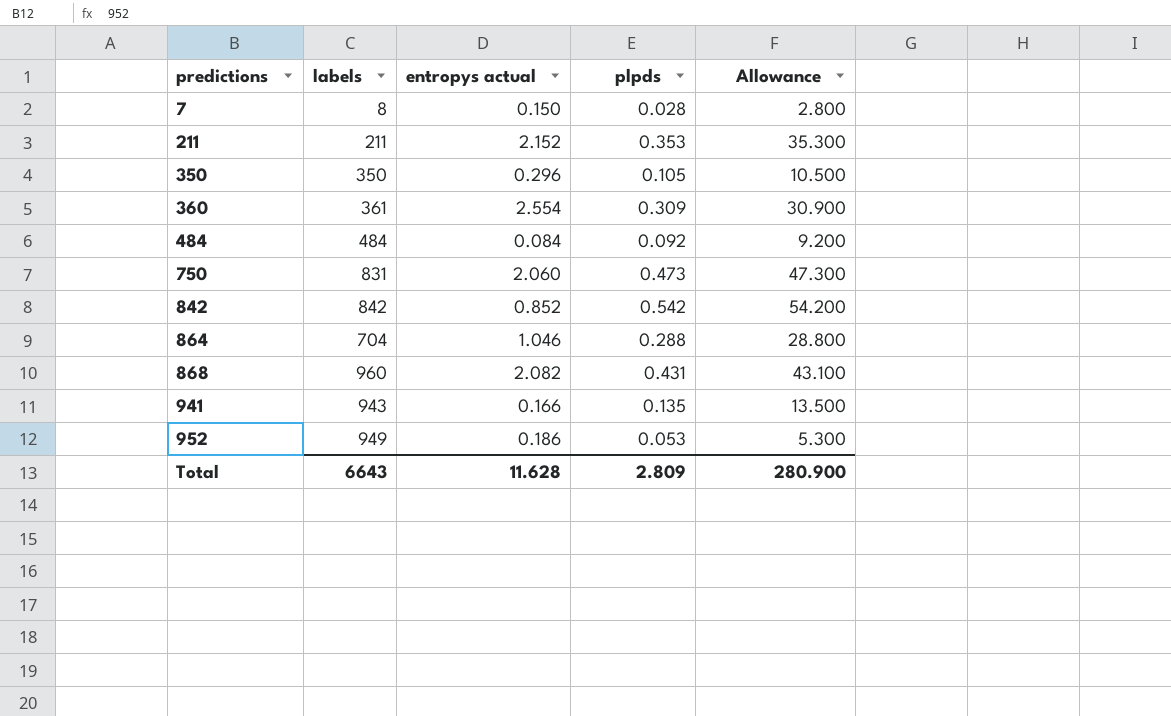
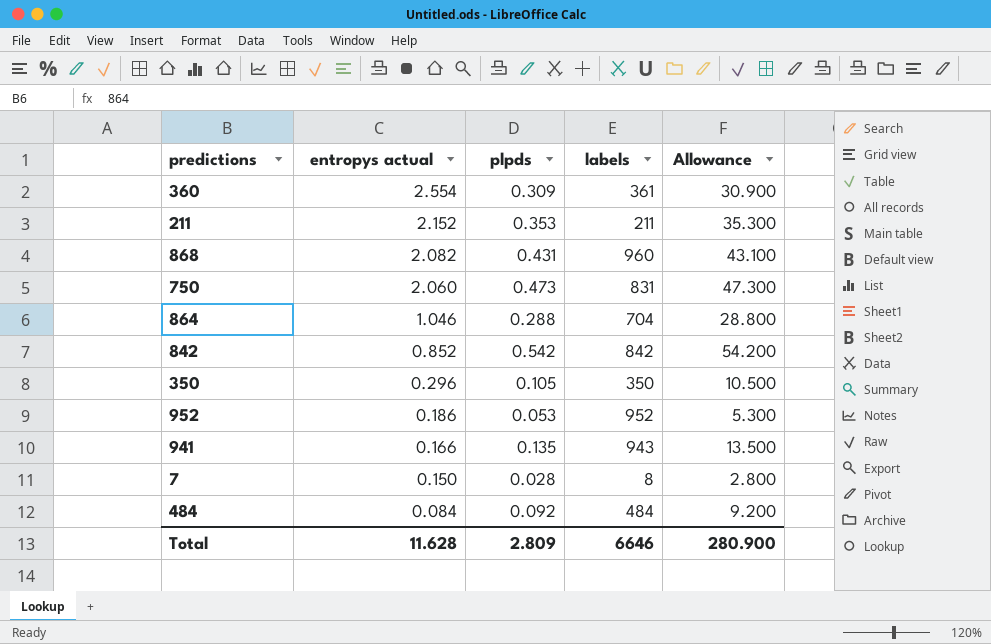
row order: predictions ascending -> entropys actual descending
column labels | position: 2 -> 4
952 | labels: 949 -> 952
Total | labels: 6643 -> 6646

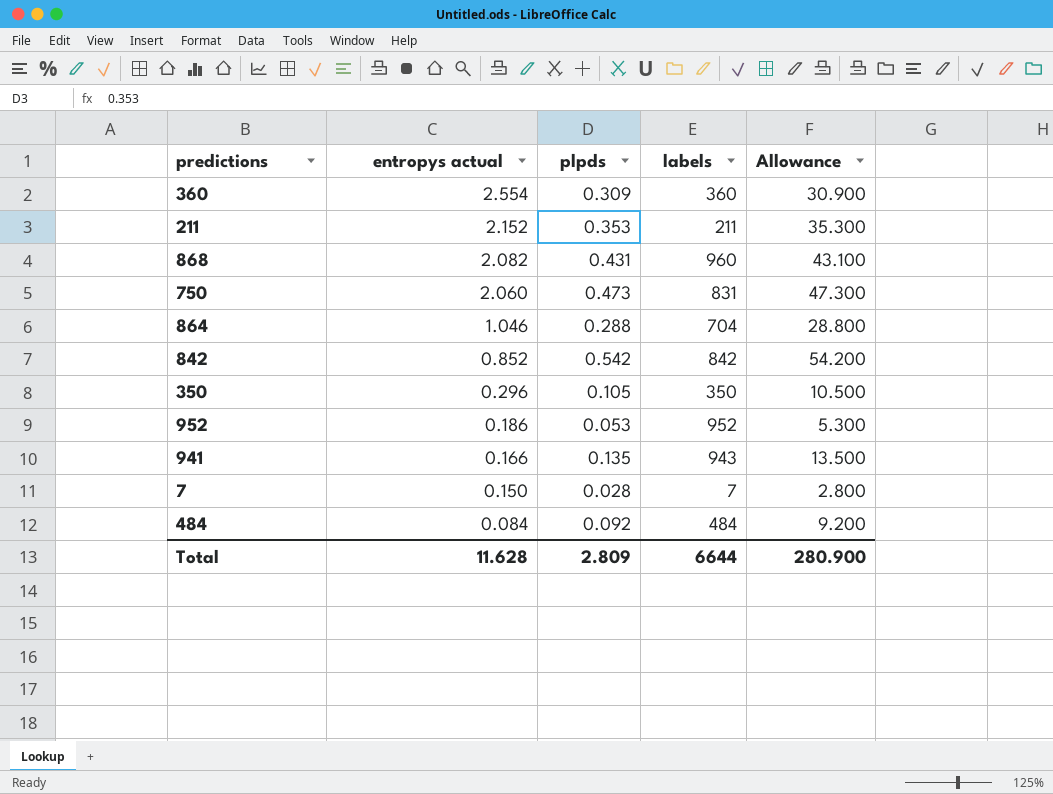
360 | labels: 361 -> 360
7 | labels: 8 -> 7
Total | labels: 6646 -> 6644

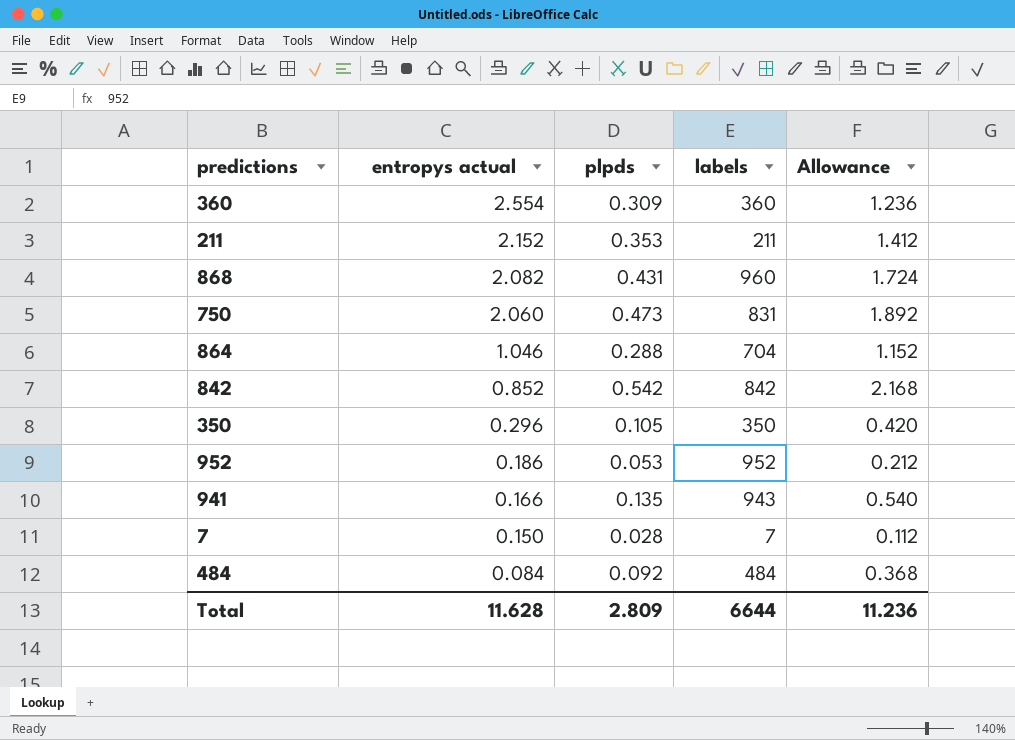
column Allowance | formula: [plpds] * 100 -> [plpds] * 4
Total | Allowance: 280.900 -> 11.236

